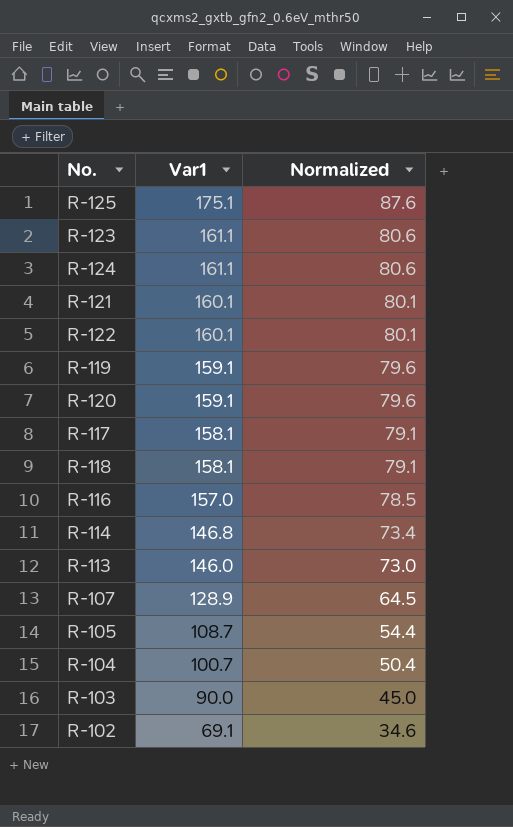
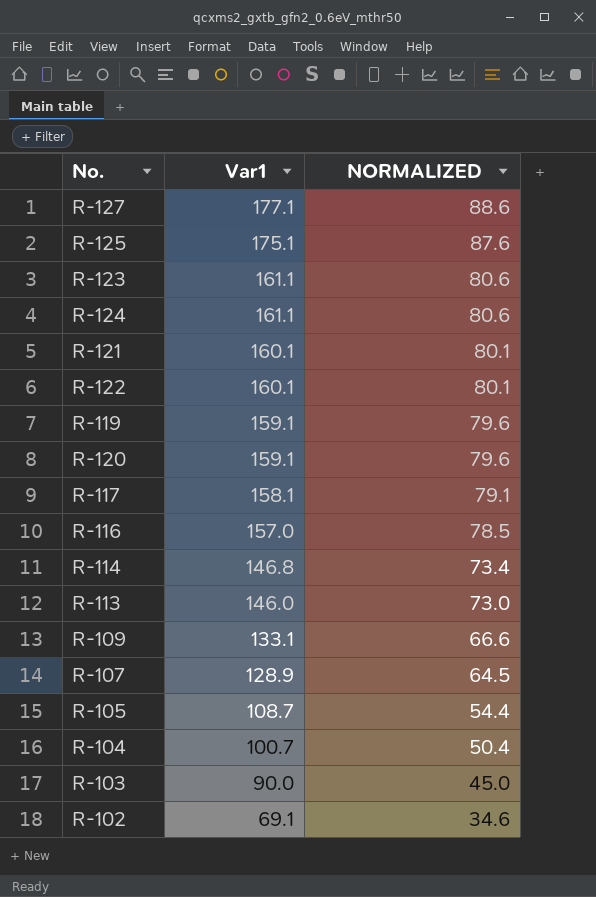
column name: Normalized -> NORMALIZED
row R-118: 158.1 | 79.1 -> none
row R-127: none -> 177.1 | 88.6
row R-109: none -> 133.1 | 66.6

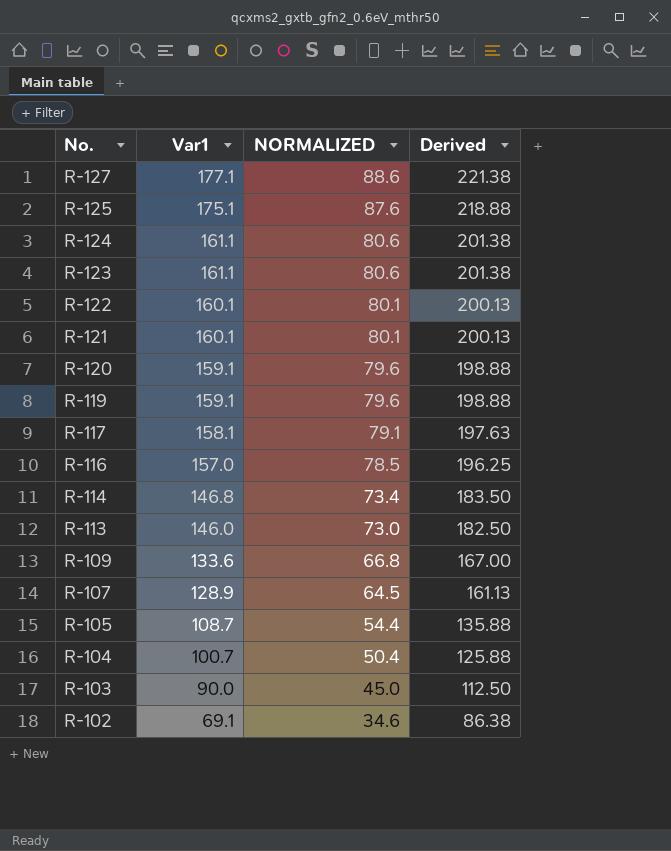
row order: Var1 descending -> No. descending
column Derived | formula: none -> [Var1] * 1.25
R-109 | Var1: 133.1 -> 133.6
R-109 | NORMALIZED: 66.6 -> 66.8

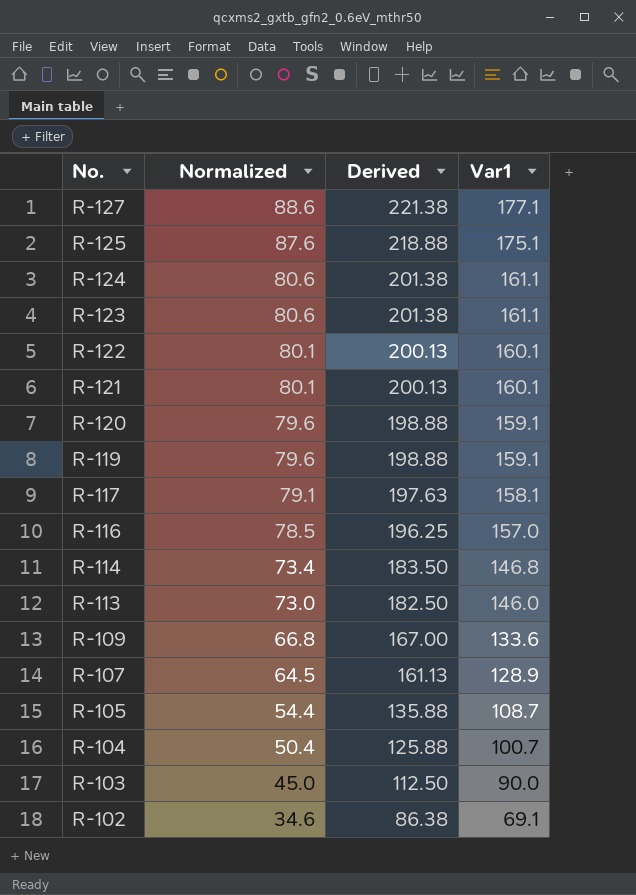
column name: NORMALIZED -> Normalized
column Var1 | position: 2 -> 4

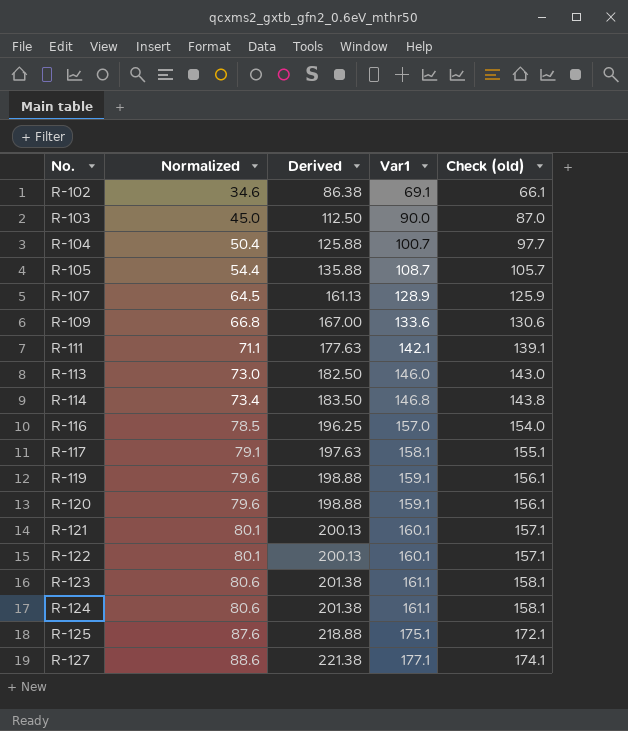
row order: No. descending -> No. ascending
column Check (old) | formula: none -> [Var1] - 3
row R-111: none -> 71.1 | 177.63 | 142.1 | 139.1

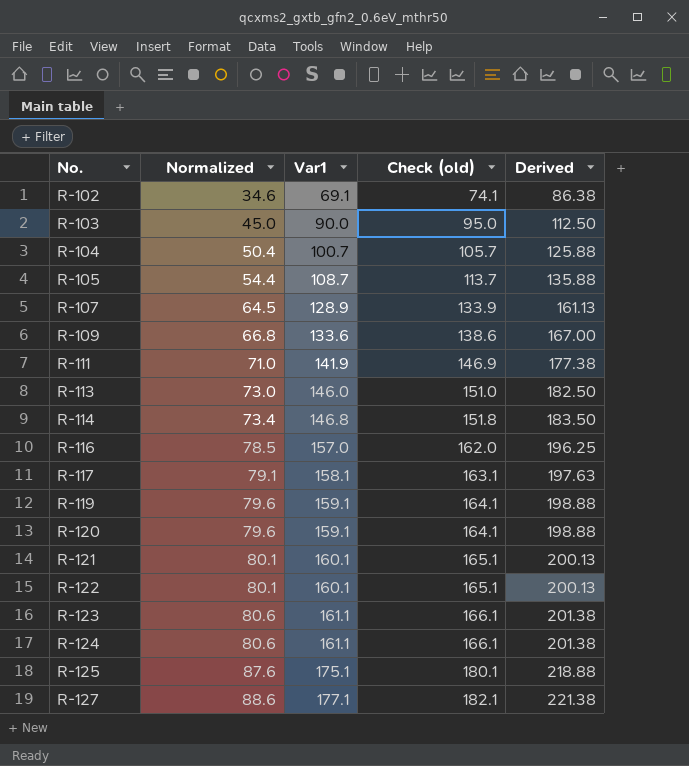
column Check (old) | formula: [Var1] - 3 -> [Var1] + 5
column Derived | position: 3 -> 5
R-111 | Normalized: 71.1 -> 71.0
R-111 | Var1: 142.1 -> 141.9
R-111 | Derived: 177.63 -> 177.38

